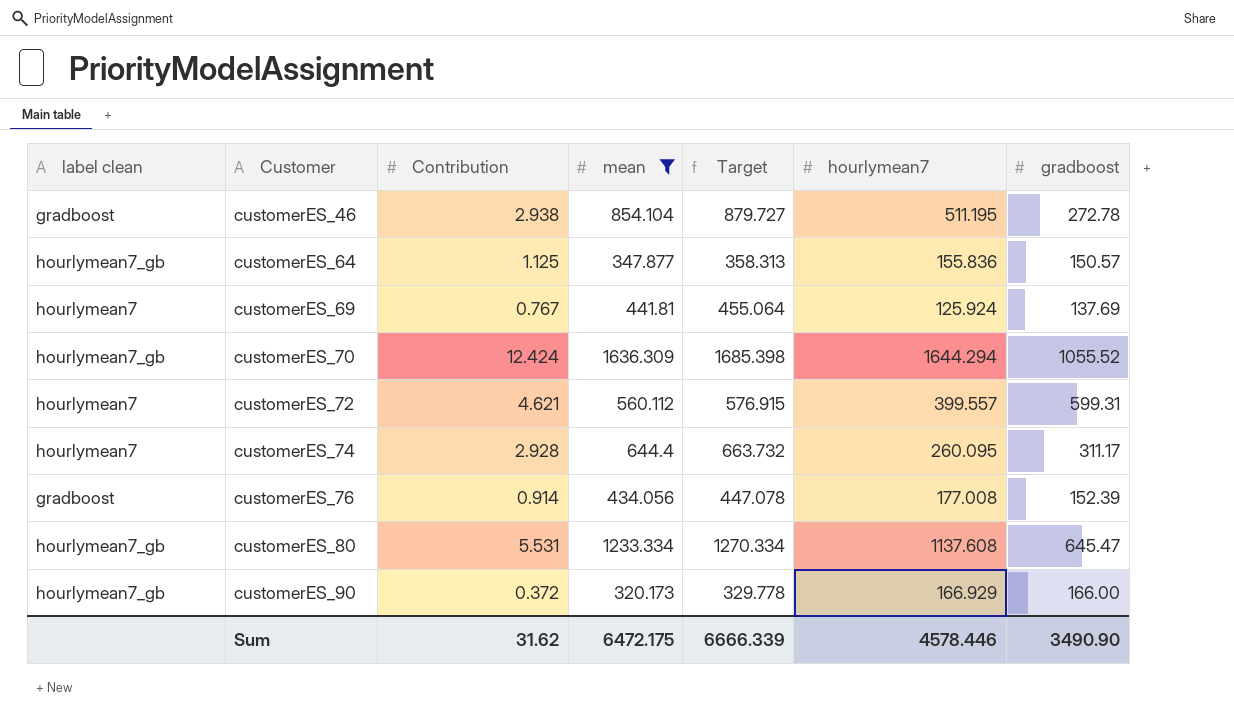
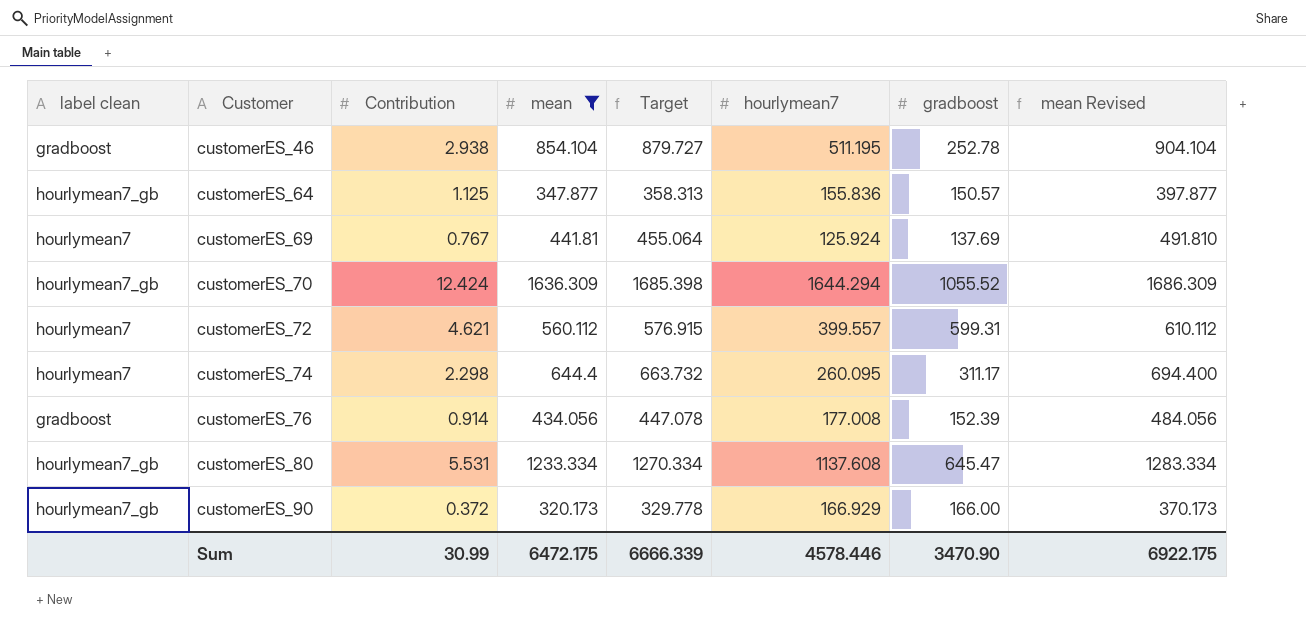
column mean Revised | formula: none -> [mean] + 50
customerES_46 | gradboost: 272.78 -> 252.78
customerES_74 | Contribution: 2.928 -> 2.298
Sum | Contribution: 31.62 -> 30.99
Sum | gradboost: 3490.90 -> 3470.90

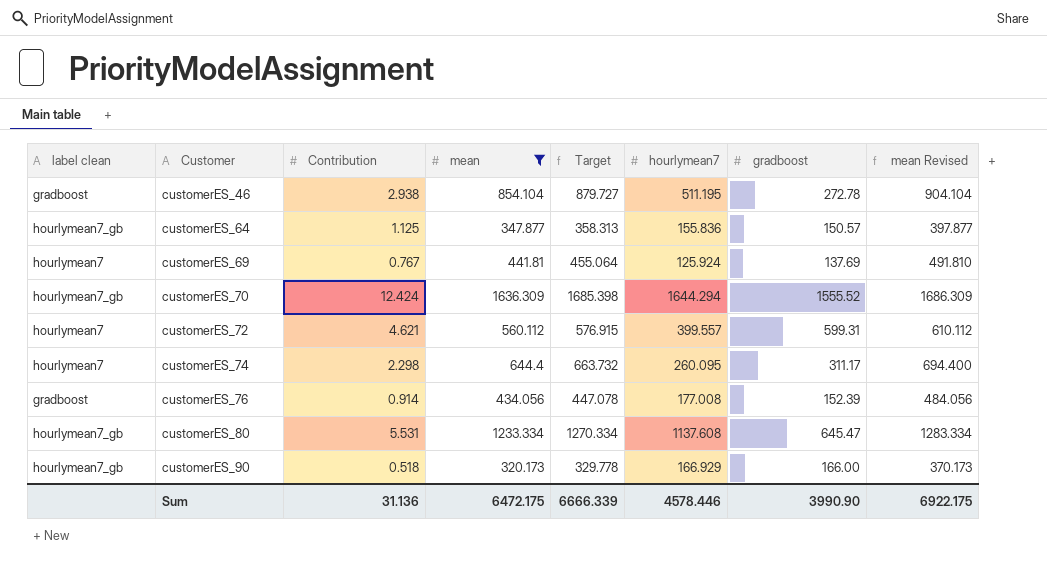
customerES_46 | gradboost: 252.78 -> 272.78
customerES_70 | gradboost: 1055.52 -> 1555.52
customerES_90 | Contribution: 0.372 -> 0.518
Sum | Contribution: 30.99 -> 31.136
Sum | gradboost: 3470.90 -> 3990.90

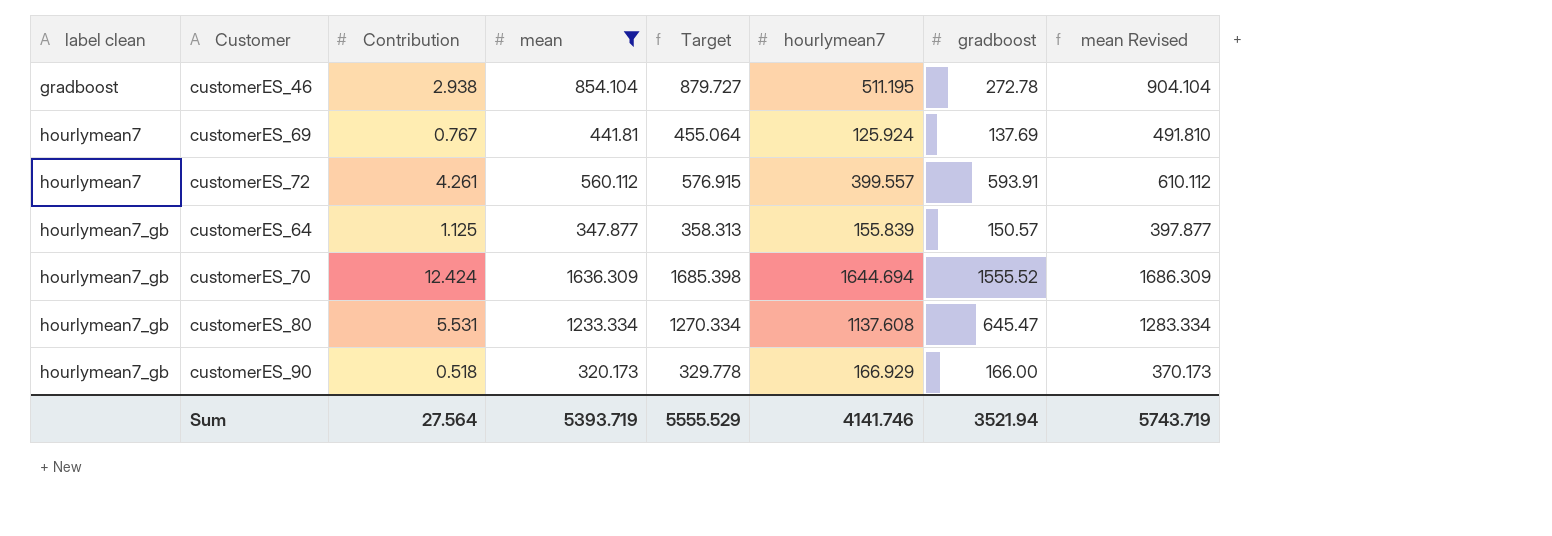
row order: Customer ascending -> label clean ascending
row customerES_74: hourlymean7 | 2.298 | 644.4 | 663.732 | 260.095 | 311.17 | 694.400 -> none
row customerES_76: gradboost | 0.914 | 434.056 | 447.078 | 177.008 | 152.39 | 484.056 -> none
customerES_72 | Contribution: 4.621 -> 4.261
customerES_72 | gradboost: 599.31 -> 593.91
customerES_64 | hourlymean7: 155.836 -> 155.839
customerES_70 | hourlymean7: 1644.294 -> 1644.694
Sum | Contribution: 31.136 -> 27.564
Sum | mean: 6472.175 -> 5393.719
Sum | Target: 6666.339 -> 5555.529
Sum | hourlymean7: 4578.446 -> 4141.746
Sum | gradboost: 3990.90 -> 3521.94
Sum | mean Revised: 6922.175 -> 5743.719

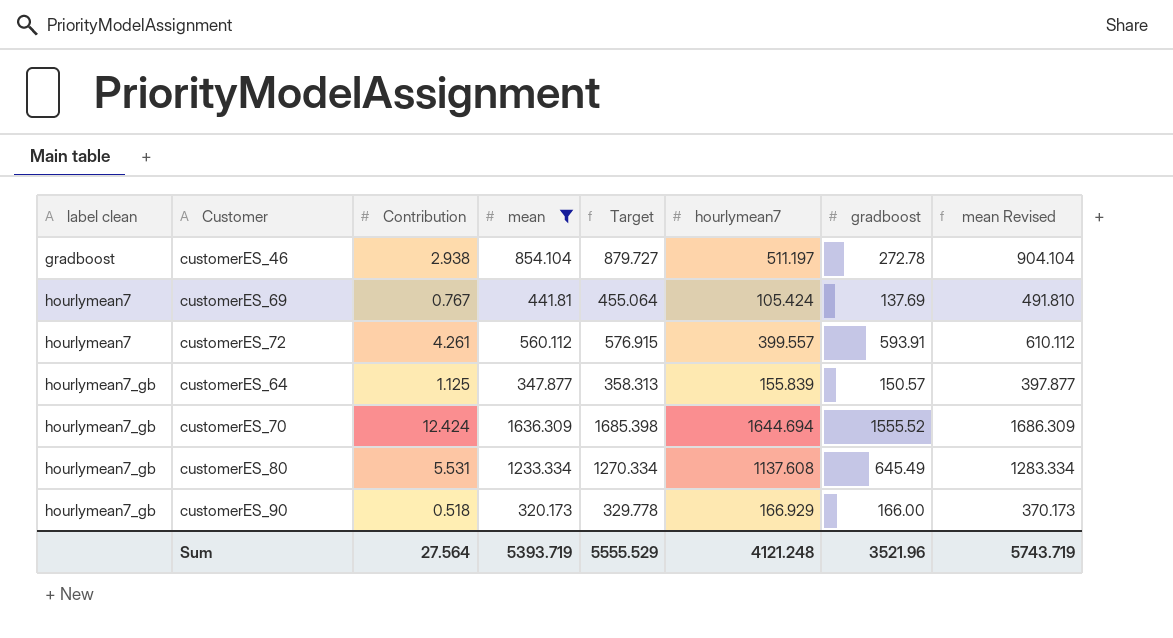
customerES_46 | hourlymean7: 511.195 -> 511.197
customerES_69 | hourlymean7: 125.924 -> 105.424
customerES_80 | gradboost: 645.47 -> 645.49
Sum | hourlymean7: 4141.746 -> 4121.248
Sum | gradboost: 3521.94 -> 3521.96

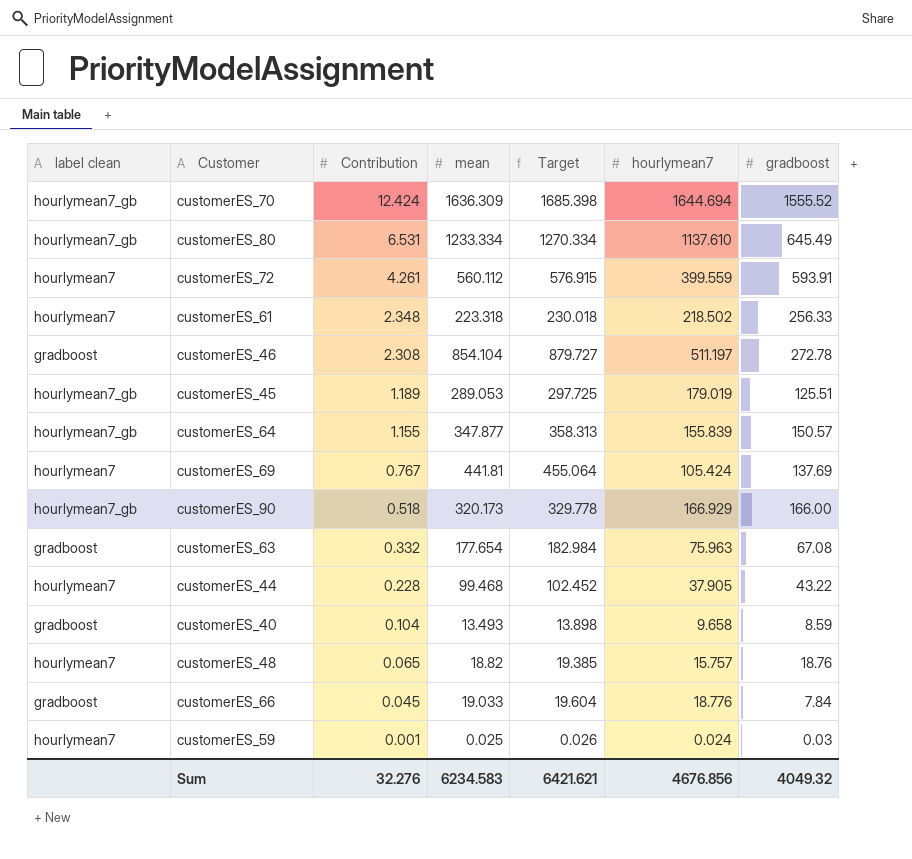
filter: mean >= 320.173 -> none
row order: label clean ascending -> Contribution descending
column mean Revised | formula: [mean] + 50 -> none
customerES_80 | Contribution: 5.531 -> 6.531
customerES_80 | hourlymean7: 1137.608 -> 1137.610
customerES_72 | hourlymean7: 399.557 -> 399.559
customerES_46 | Contribution: 2.938 -> 2.308
customerES_64 | Contribution: 1.125 -> 1.155
Sum | Contribution: 27.564 -> 32.276
Sum | mean: 5393.719 -> 6234.583
Sum | Target: 5555.529 -> 6421.621
Sum | hourlymean7: 4121.248 -> 4676.856
Sum | gradboost: 3521.96 -> 4049.32

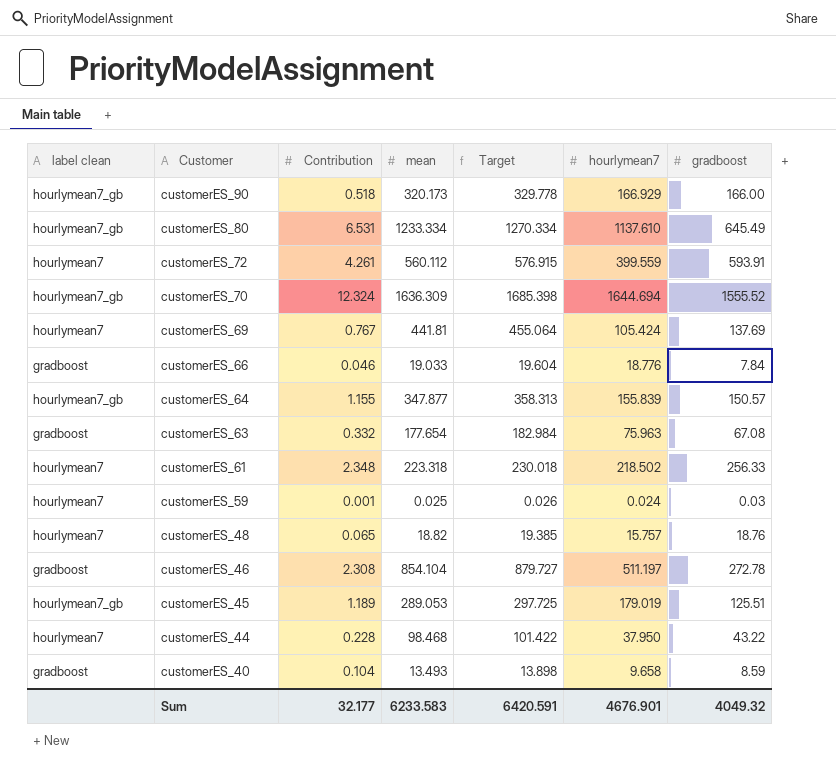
row order: Contribution descending -> Customer descending
customerES_70 | Contribution: 12.424 -> 12.324
customerES_66 | Contribution: 0.045 -> 0.046
customerES_44 | mean: 99.468 -> 98.468
customerES_44 | Target: 102.452 -> 101.422
customerES_44 | hourlymean7: 37.905 -> 37.950
Sum | Contribution: 32.276 -> 32.177
Sum | mean: 6234.583 -> 6233.583
Sum | Target: 6421.621 -> 6420.591
Sum | hourlymean7: 4676.856 -> 4676.901

